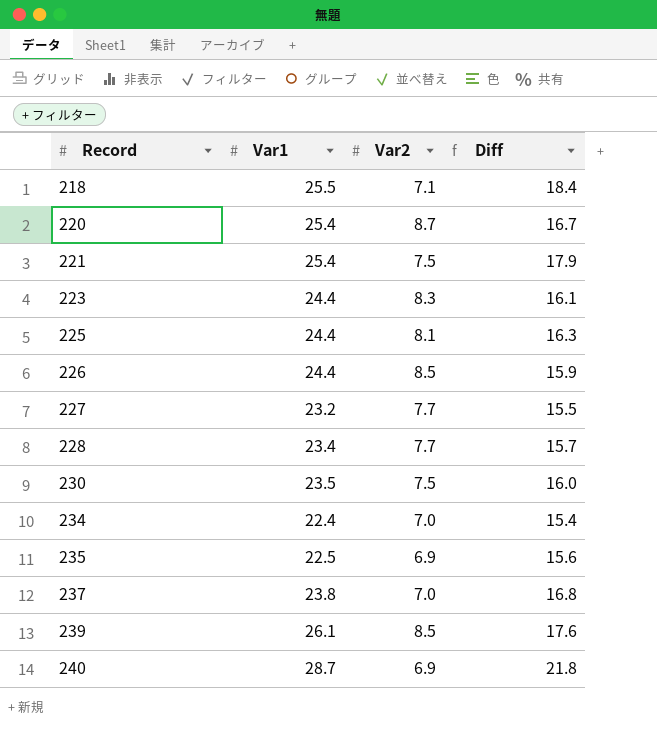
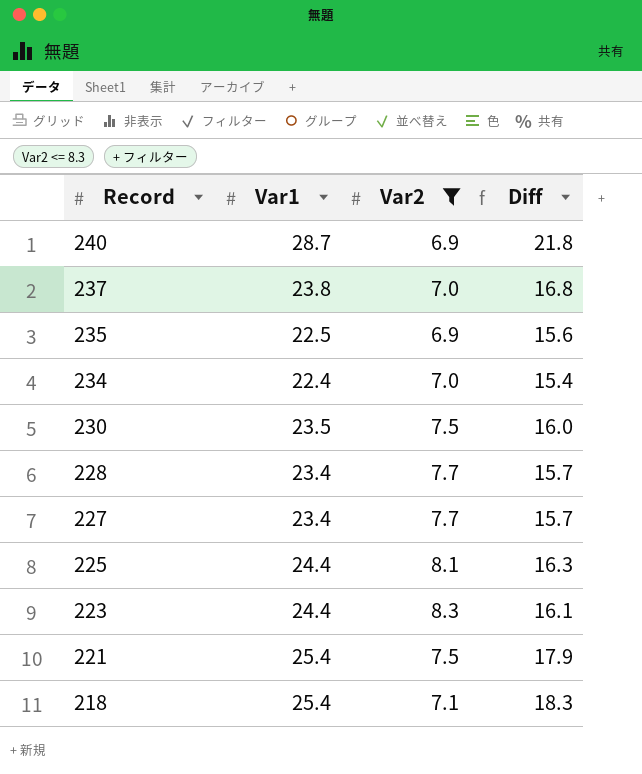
filter: none -> Var2 <= 8.3
row order: Record ascending -> Record descending
227 | Var1: 23.2 -> 23.4
227 | Diff: 15.5 -> 15.7
218 | Var1: 25.5 -> 25.4
218 | Diff: 18.4 -> 18.3

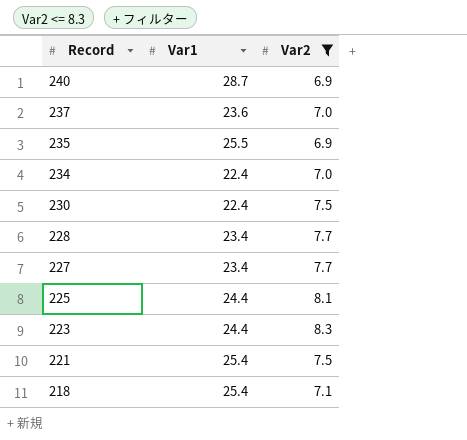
column Diff | formula: [Var1] - [Var2] -> none
237 | Var1: 23.8 -> 23.6
235 | Var1: 22.5 -> 25.5
230 | Var1: 23.5 -> 22.4

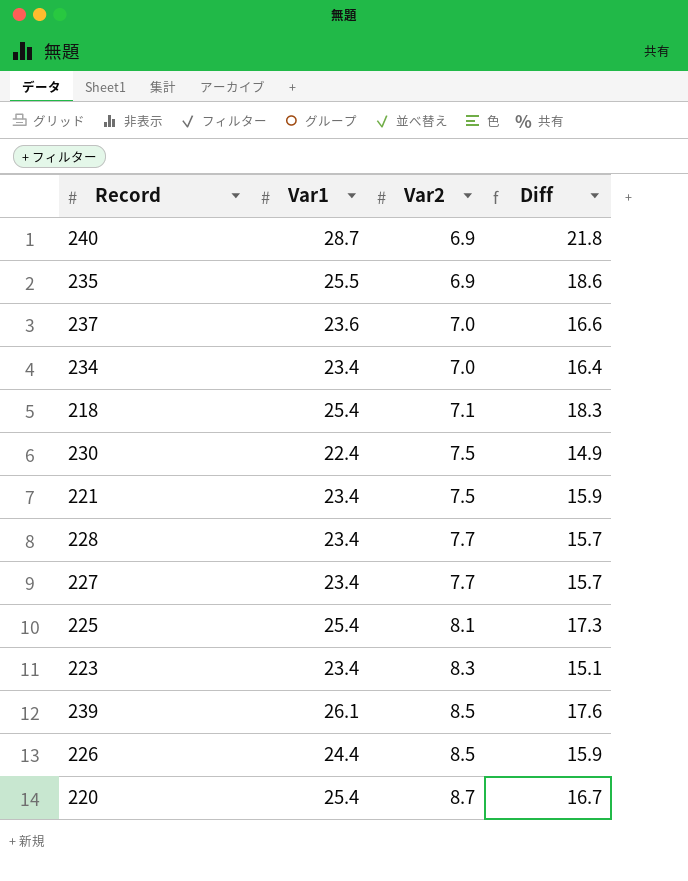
filter: Var2 <= 8.3 -> none
row order: Record descending -> Var2 ascending
column Diff | formula: none -> [Var1] - [Var2]
234 | Var1: 22.4 -> 23.4
221 | Var1: 25.4 -> 23.4
225 | Var1: 24.4 -> 25.4
223 | Var1: 24.4 -> 23.4

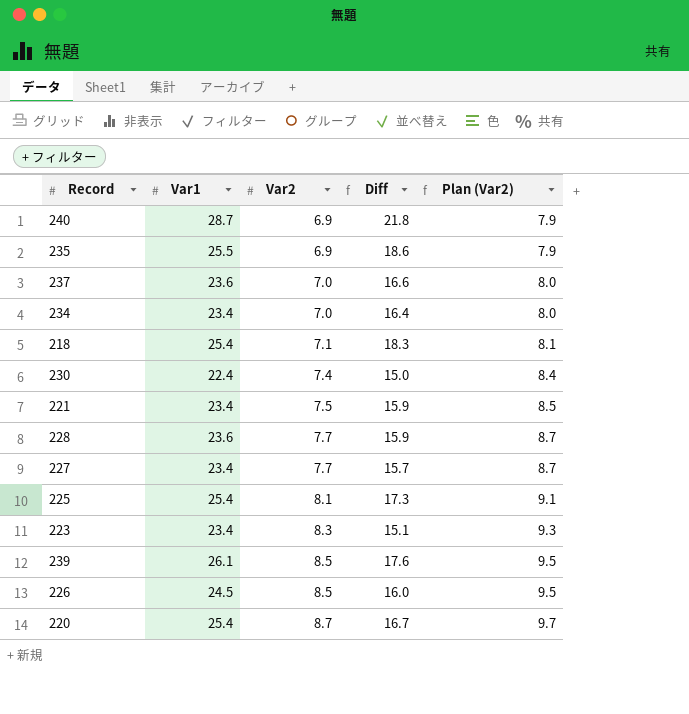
column Plan (Var2) | formula: none -> [Var2] + 1
230 | Var2: 7.5 -> 7.4
230 | Diff: 14.9 -> 15.0
228 | Var1: 23.4 -> 23.6
228 | Diff: 15.7 -> 15.9
226 | Var1: 24.4 -> 24.5
226 | Diff: 15.9 -> 16.0

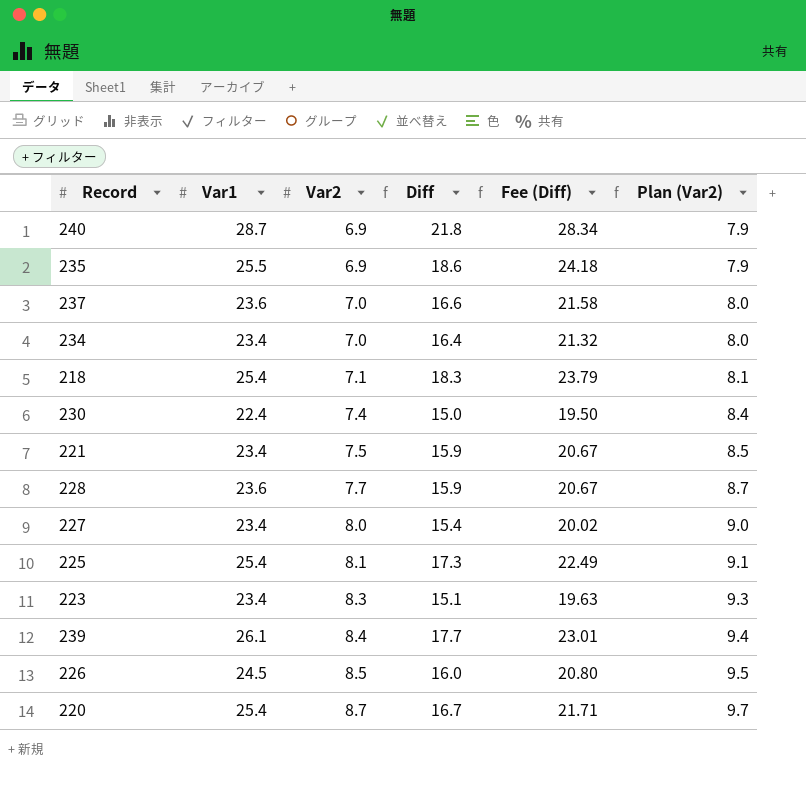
column Fee (Diff) | formula: none -> [Diff] * 1.3
227 | Var2: 7.7 -> 8.0
227 | Diff: 15.7 -> 15.4
227 | Plan (Var2): 8.7 -> 9.0
239 | Var2: 8.5 -> 8.4
239 | Diff: 17.6 -> 17.7
239 | Plan (Var2): 9.5 -> 9.4

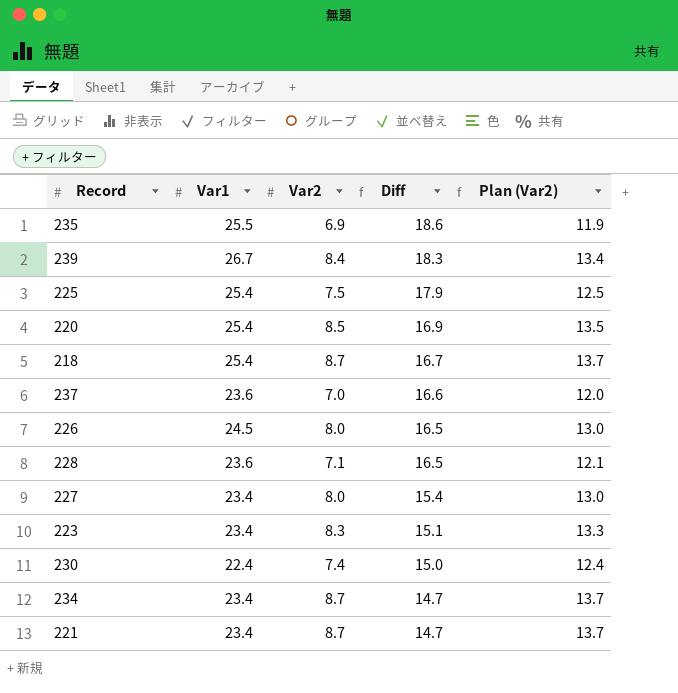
row order: Var2 ascending -> Diff descending
column Fee (Diff) | formula: [Diff] * 1.3 -> none
column Plan (Var2) | formula: [Var2] + 1 -> [Var2] + 5
row 240: 28.7 | 6.9 | 21.8 | 28.34 | 7.9 -> none
239 | Var1: 26.1 -> 26.7
239 | Diff: 17.7 -> 18.3
225 | Var2: 8.1 -> 7.5
225 | Diff: 17.3 -> 17.9
220 | Var2: 8.7 -> 8.5
220 | Diff: 16.7 -> 16.9
218 | Var2: 7.1 -> 8.7
218 | Diff: 18.3 -> 16.7
226 | Var2: 8.5 -> 8.0
226 | Diff: 16.0 -> 16.5
228 | Var2: 7.7 -> 7.1
228 | Diff: 15.9 -> 16.5
234 | Var2: 7.0 -> 8.7
234 | Diff: 16.4 -> 14.7
221 | Var2: 7.5 -> 8.7
221 | Diff: 15.9 -> 14.7

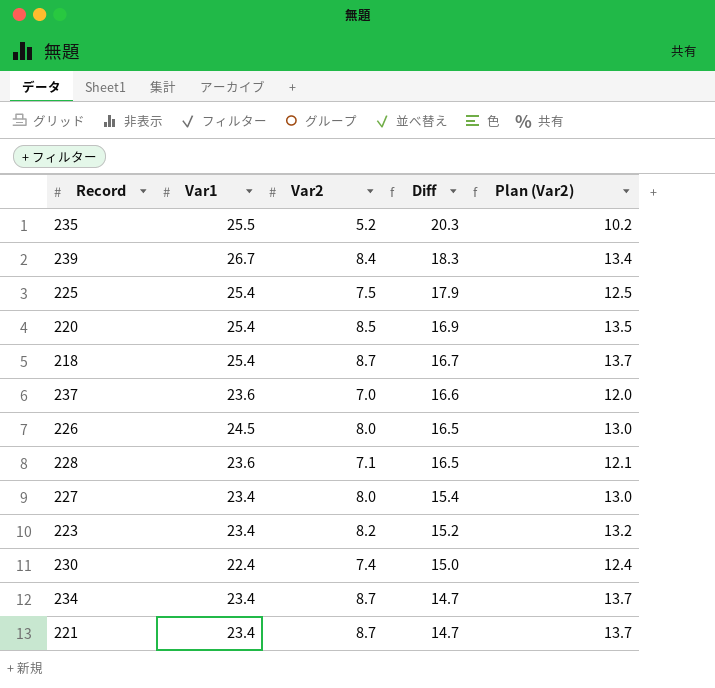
235 | Var2: 6.9 -> 5.2
235 | Diff: 18.6 -> 20.3
235 | Plan (Var2): 11.9 -> 10.2
223 | Var2: 8.3 -> 8.2
223 | Diff: 15.1 -> 15.2
223 | Plan (Var2): 13.3 -> 13.2

